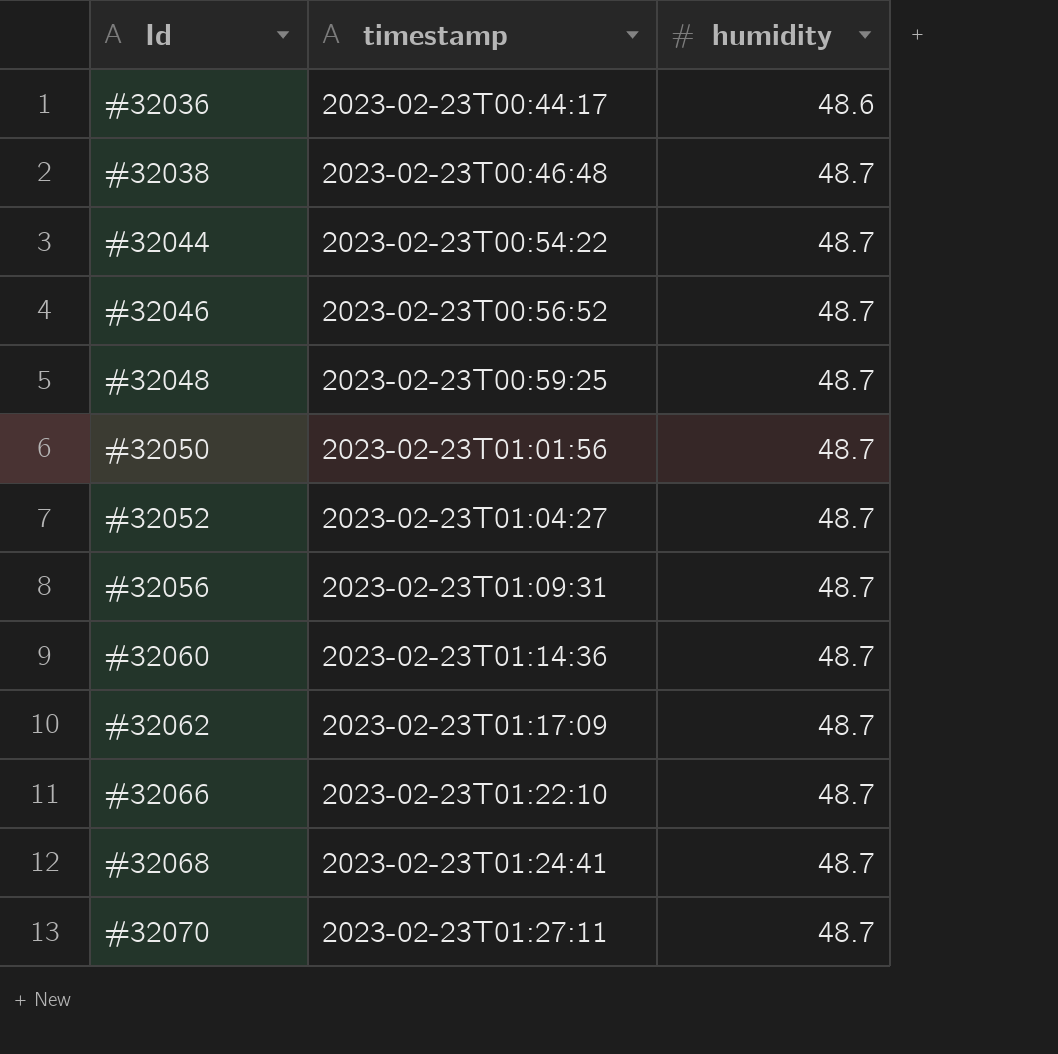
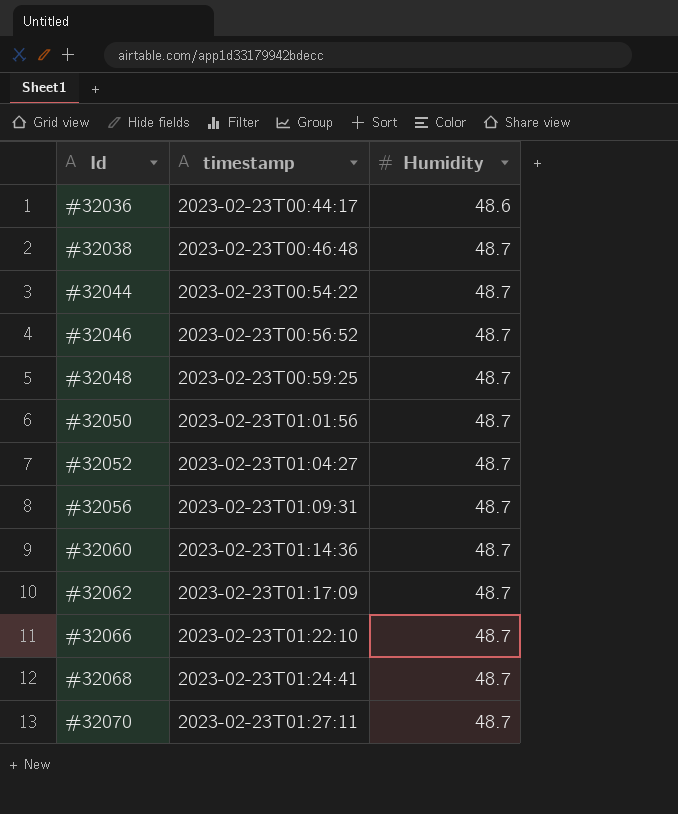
column name: humidity -> Humidity

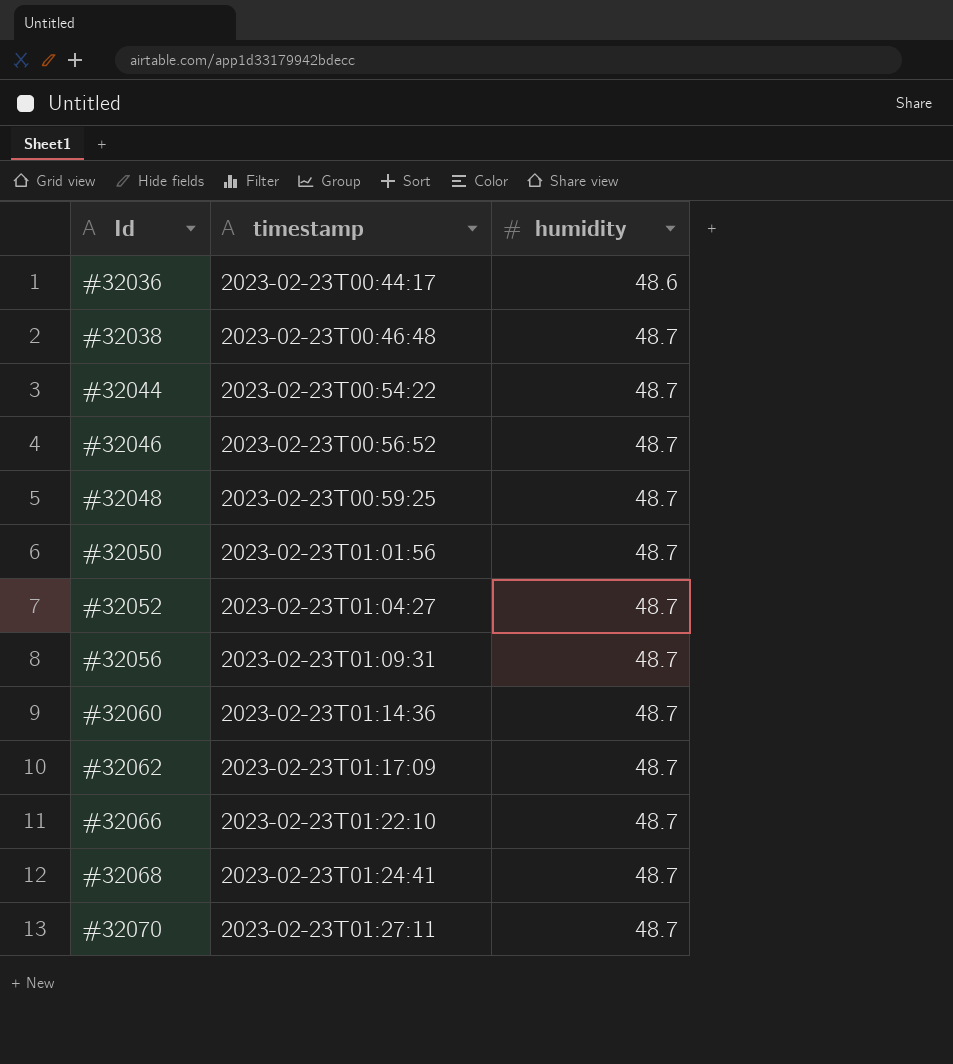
column name: Humidity -> humidity

